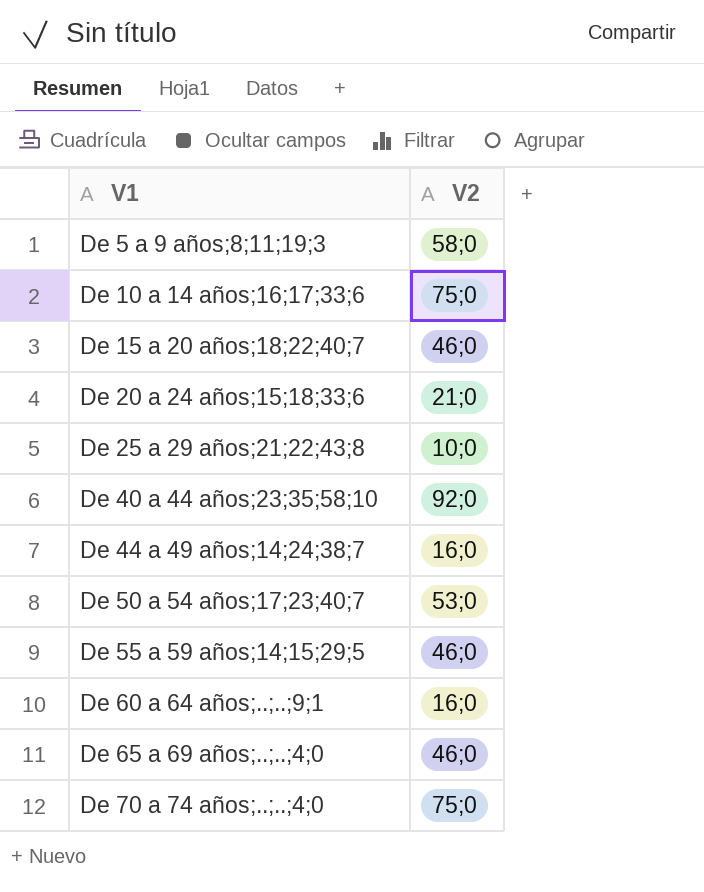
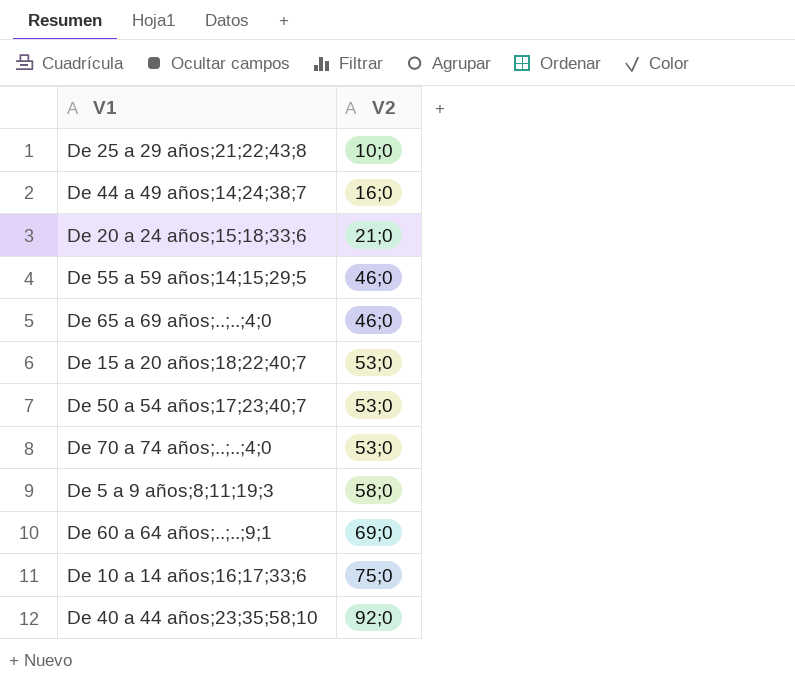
row order: V1 ascending -> V2 ascending
De 15 a 20 años;18;22;40;7 | V2: 46;0 -> 53;0
De 70 a 74 años;..;..;4;0 | V2: 75;0 -> 53;0
De 60 a 64 años;..;..;9;1 | V2: 16;0 -> 69;0

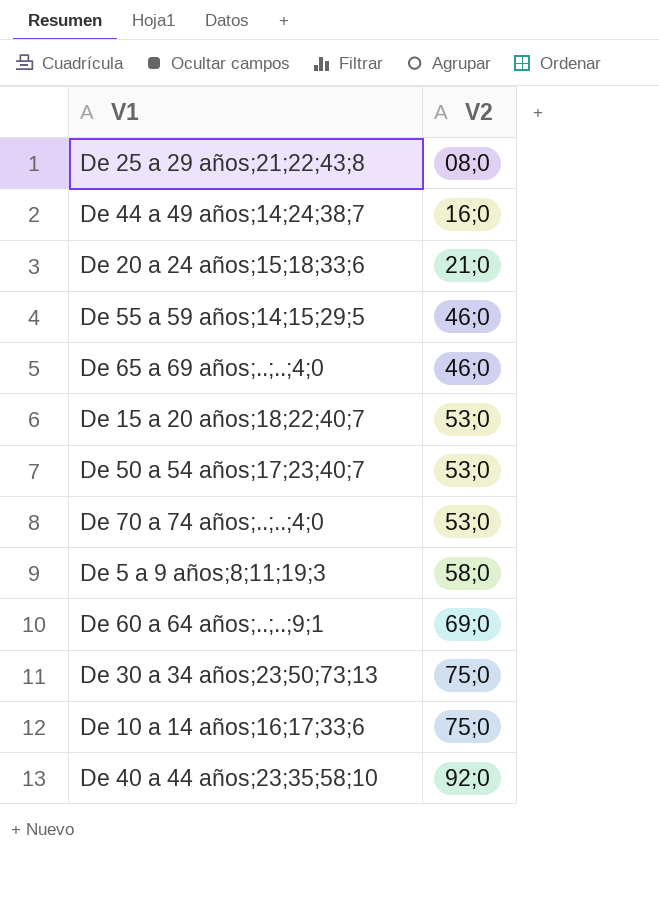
De 25 a 29 años;21;22;43;8 | V2: 10;0 -> 08;0
row De 30 a 34 años;23;50;73;13: none -> 75;0

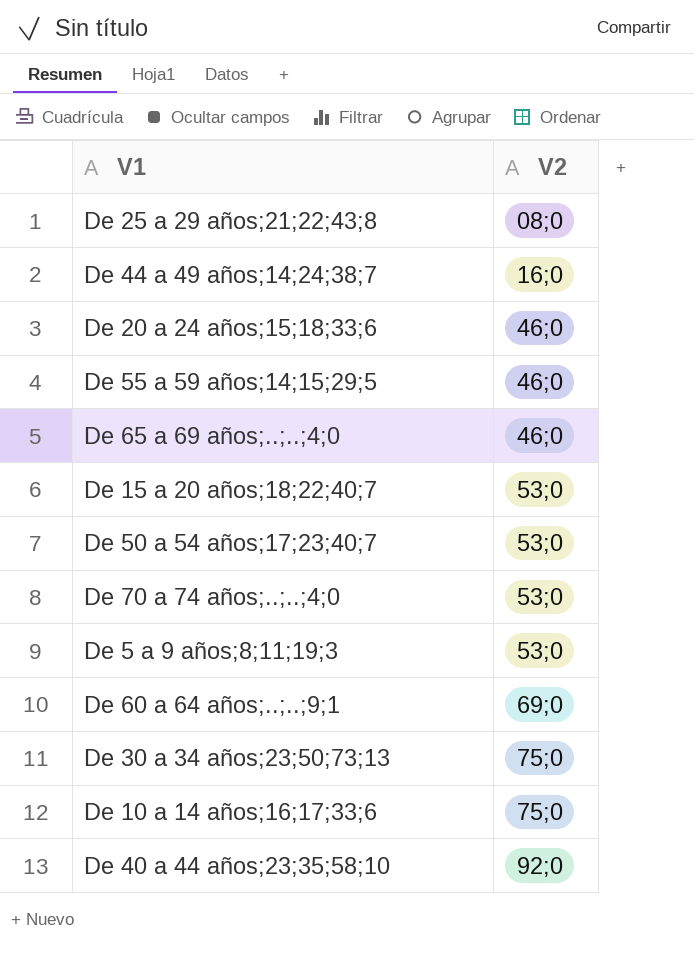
De 20 a 24 años;15;18;33;6 | V2: 21;0 -> 46;0
De 5 a 9 años;8;11;19;3 | V2: 58;0 -> 53;0

